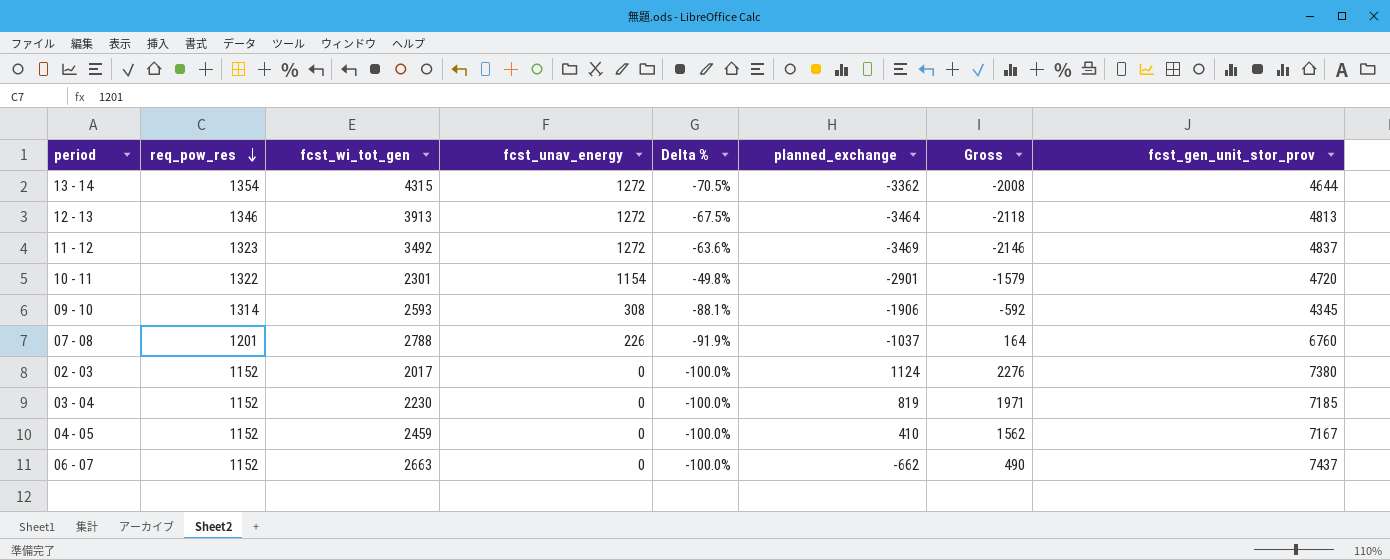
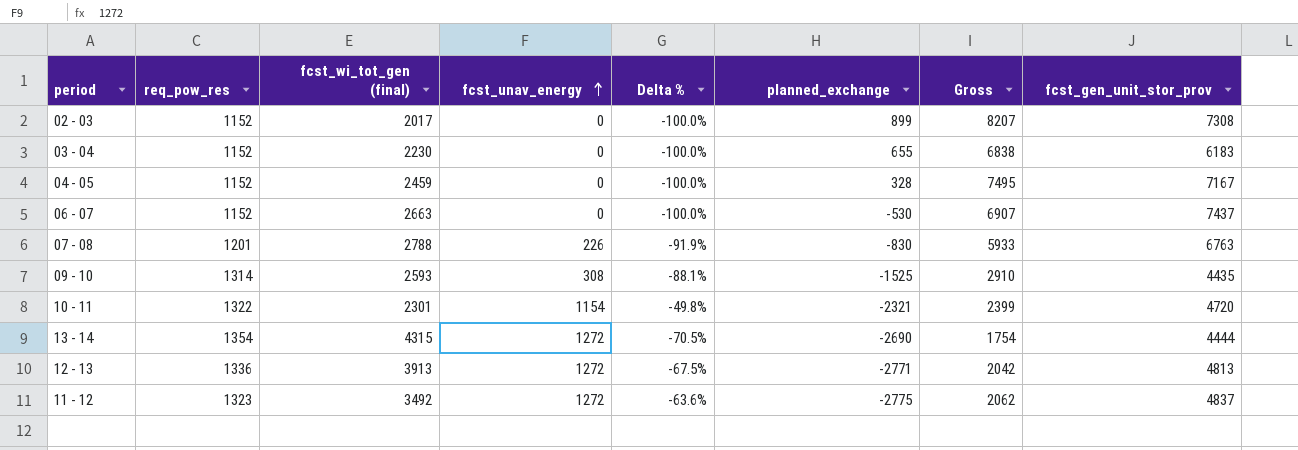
row order: req_pow_res descending -> fcst_unav_energy ascending
column name: fcst_wi_tot_gen -> fcst_wi_tot_gen (final)
column Gross | formula: [req_pow_res] + [planned_exchange] -> [planned_exchange] + [fcst_gen_unit_stor_prov]
02 - 03 | planned_exchange: 1124 -> 899
02 - 03 | fcst_gen_unit_stor_prov: 7380 -> 7308
03 - 04 | planned_exchange: 819 -> 655
03 - 04 | fcst_gen_unit_stor_prov: 7185 -> 6183
04 - 05 | planned_exchange: 410 -> 328
06 - 07 | planned_exchange: -662 -> -530
07 - 08 | planned_exchange: -1037 -> -830
07 - 08 | fcst_gen_unit_stor_prov: 6760 -> 6763
09 - 10 | planned_exchange: -1906 -> -1525
09 - 10 | fcst_gen_unit_stor_prov: 4345 -> 4435
10 - 11 | planned_exchange: -2901 -> -2321
13 - 14 | planned_exchange: -3362 -> -2690
13 - 14 | fcst_gen_unit_stor_prov: 4644 -> 4444
12 - 13 | req_pow_res: 1346 -> 1336
12 - 13 | planned_exchange: -3464 -> -2771
11 - 12 | planned_exchange: -3469 -> -2775

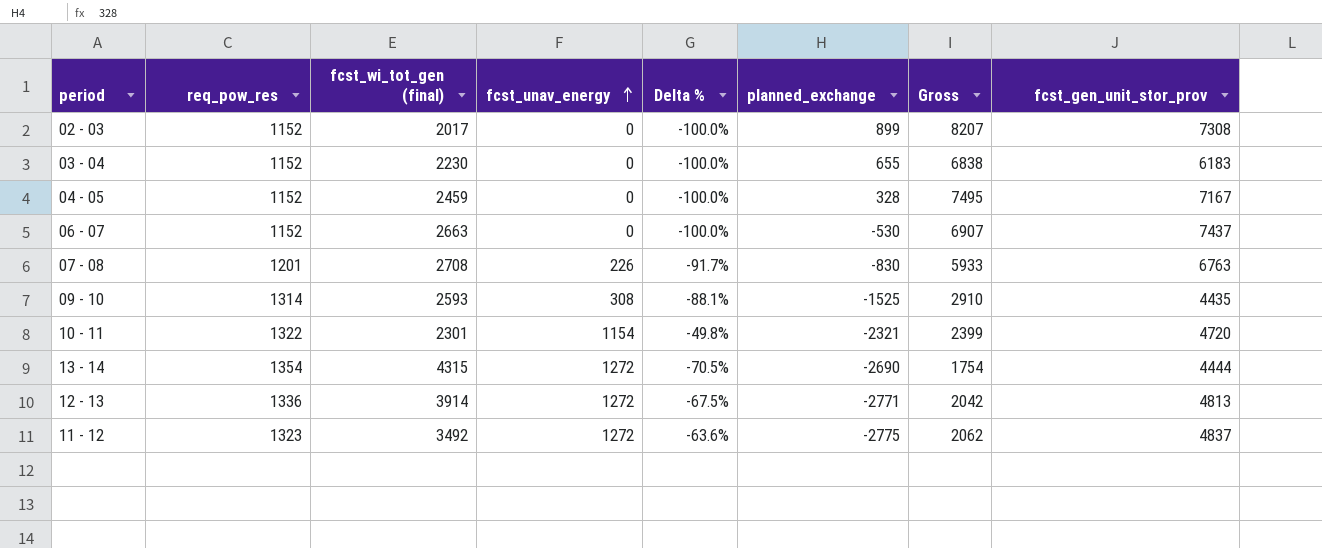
07 - 08 | fcst_wi_tot_gen (final): 2788 -> 2708
07 - 08 | Delta %: -91.9% -> -91.7%
12 - 13 | fcst_wi_tot_gen (final): 3913 -> 3914

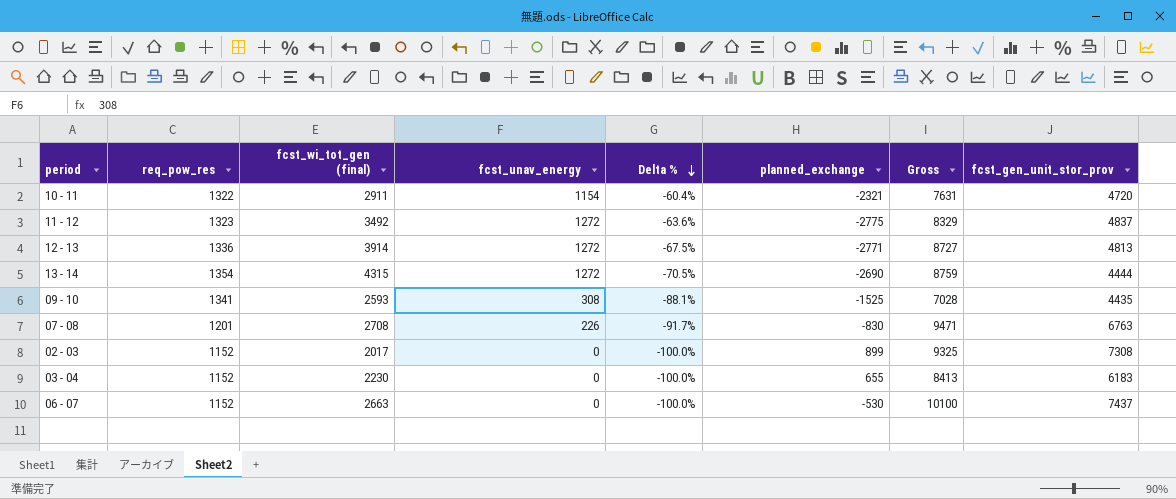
row order: fcst_unav_energy ascending -> Delta % descending
column Gross | formula: [planned_exchange] + [fcst_gen_unit_stor_prov] -> [fcst_wi_tot_gen (final)] + [fcst_gen_unit_stor_prov]
row 04 - 05: 1152 | 2459 | 0 | -100.0% | 328 | 7495 | 7167 -> none
10 - 11 | fcst_wi_tot_gen (final): 2301 -> 2911
10 - 11 | Delta %: -49.8% -> -60.4%
09 - 10 | req_pow_res: 1314 -> 1341

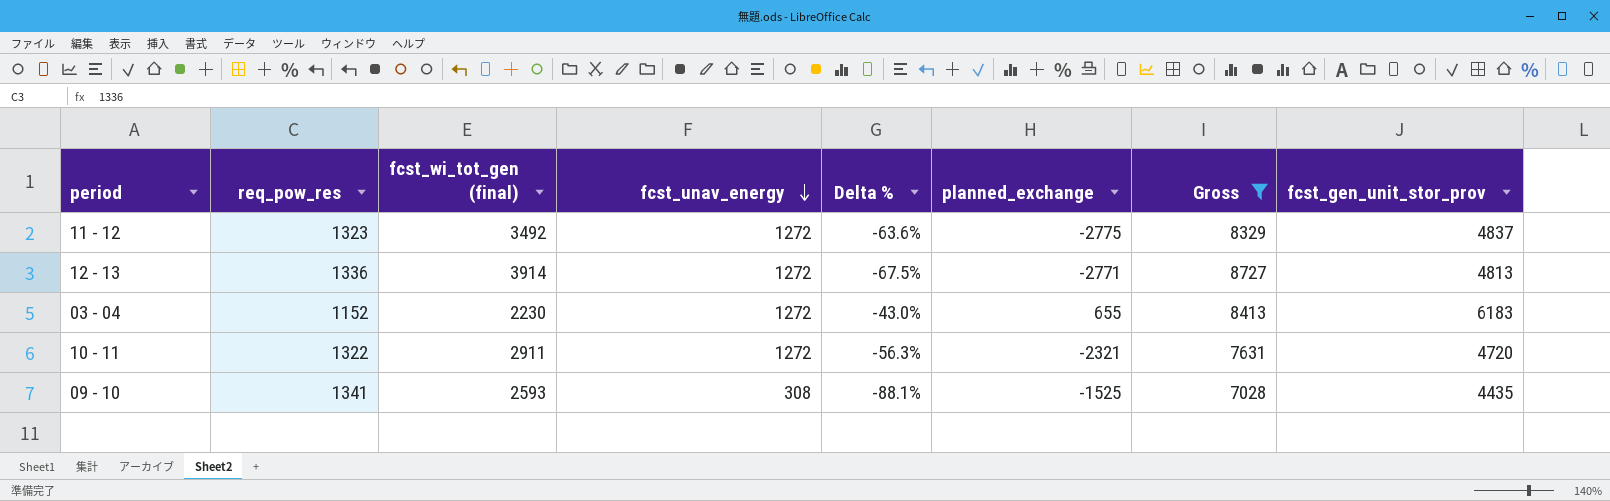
filter: none -> Gross <= 8727
row order: Delta % descending -> fcst_unav_energy descending
03 - 04 | fcst_unav_energy: 0 -> 1272
03 - 04 | Delta %: -100.0% -> -43.0%
10 - 11 | fcst_unav_energy: 1154 -> 1272
10 - 11 | Delta %: -60.4% -> -56.3%

